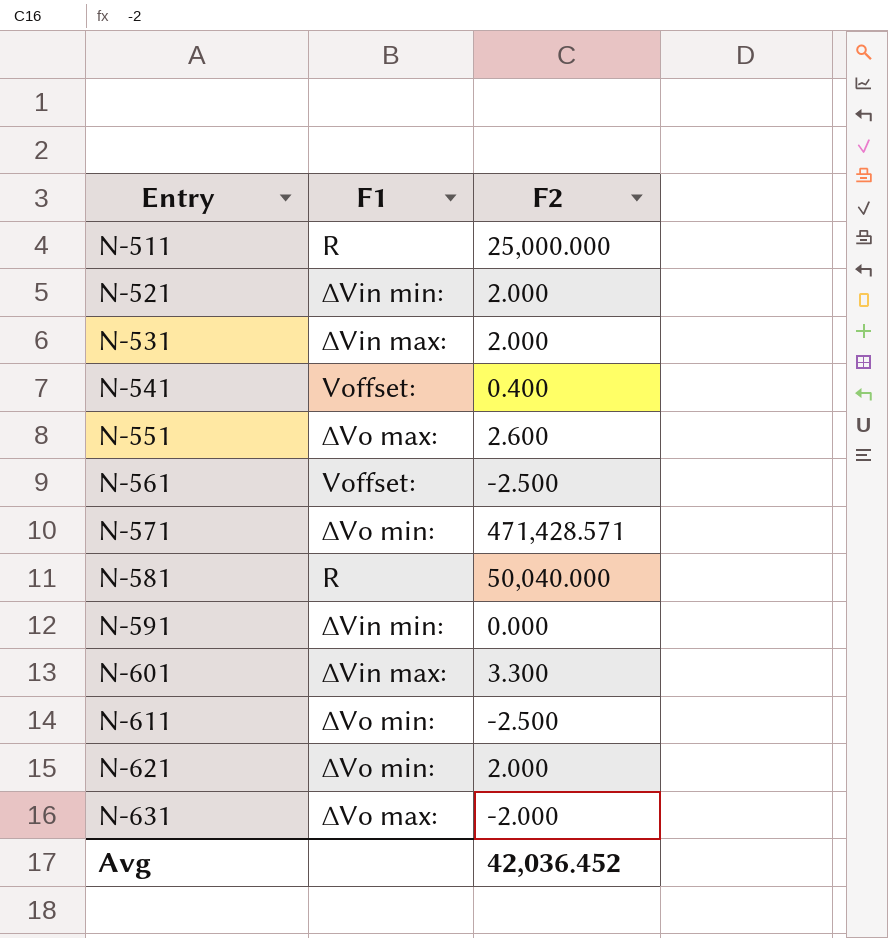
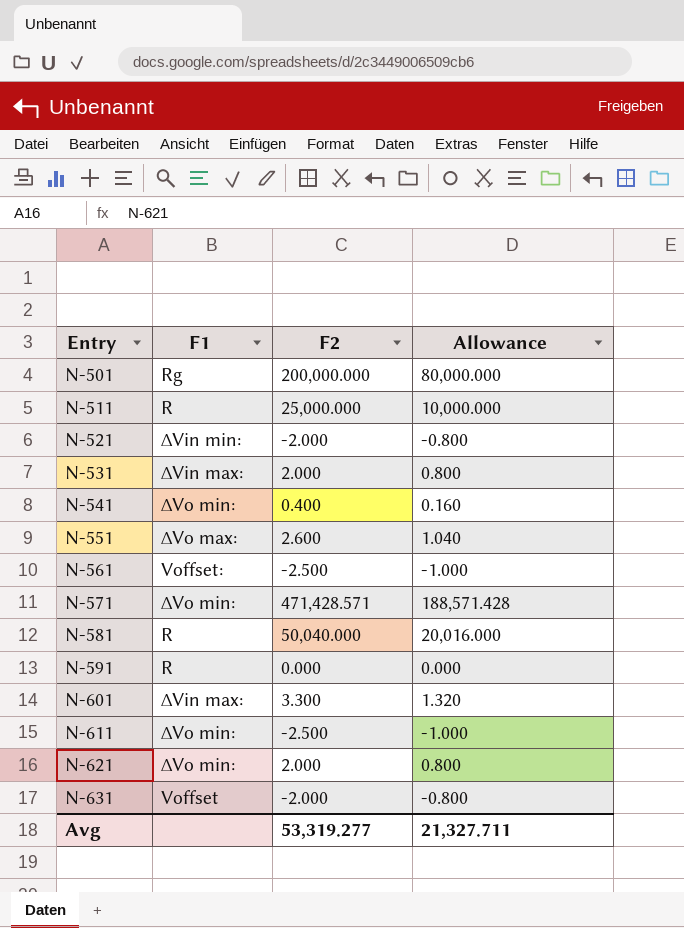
column Allowance | formula: none -> [F2] * 0.4
row N-501: none -> Rg | 200,000.000 | 80,000.000
N-521 | F2: 2.000 -> -2.000
N-541 | F1: Voffset: -> ∆Vo min:
N-591 | F1: ∆Vin min: -> R
N-631 | F1: ∆Vo max: -> Voffset
Avg | F2: 42,036.452 -> 53,319.277

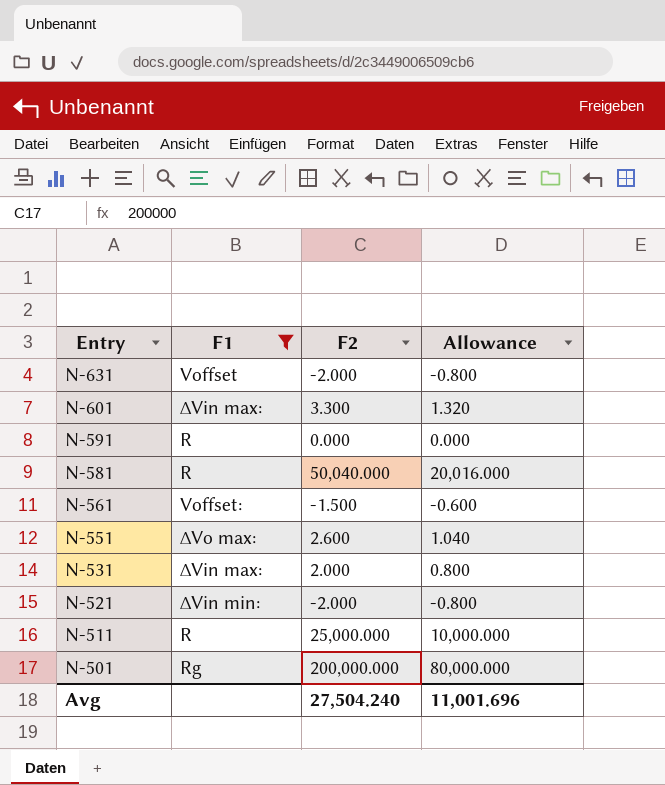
filter: none -> F1 != ∆Vo min:
row order: Entry ascending -> Entry descending
N-561 | F2: -2.500 -> -1.500
N-561 | Allowance: -1.000 -> -0.600
Avg | F2: 53,319.277 -> 27,504.240
Avg | Allowance: 21,327.711 -> 11,001.696

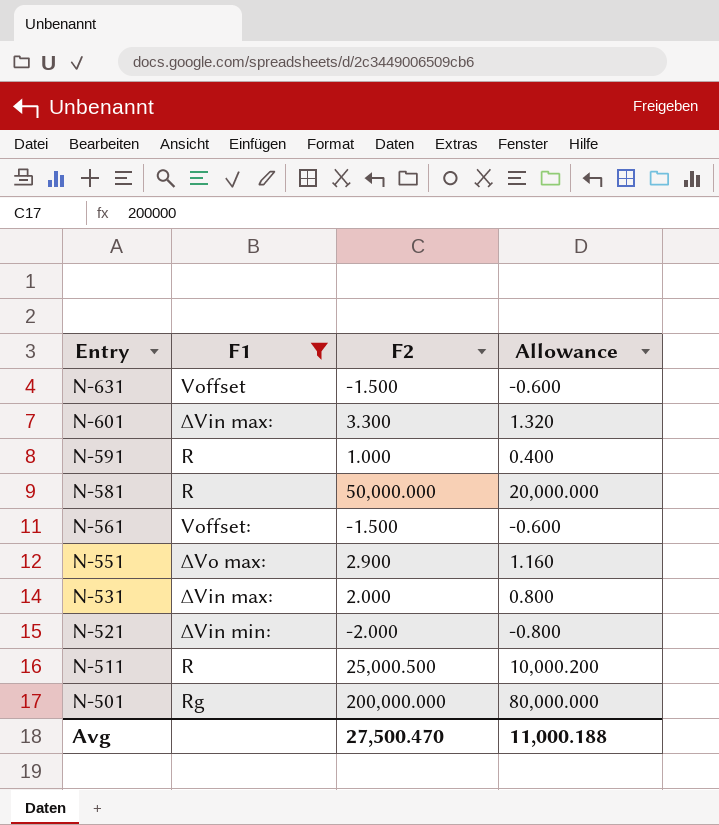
N-631 | F2: -2.000 -> -1.500
N-631 | Allowance: -0.800 -> -0.600
N-591 | F2: 0.000 -> 1.000
N-591 | Allowance: 0.000 -> 0.400
N-581 | F2: 50,040.000 -> 50,000.000
N-581 | Allowance: 20,016.000 -> 20,000.000
N-551 | F2: 2.600 -> 2.900
N-551 | Allowance: 1.040 -> 1.160
N-511 | F2: 25,000.000 -> 25,000.500
N-511 | Allowance: 10,000.000 -> 10,000.200
Avg | F2: 27,504.240 -> 27,500.470
Avg | Allowance: 11,001.696 -> 11,000.188

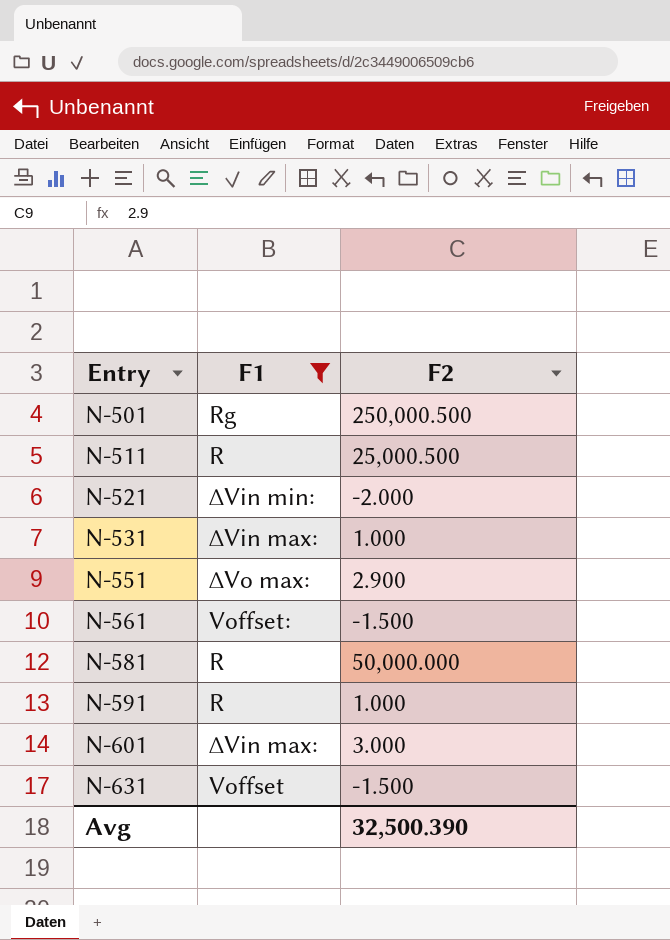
row order: Entry descending -> Entry ascending
column Allowance | formula: [F2] * 0.4 -> none
N-501 | F2: 200,000.000 -> 250,000.500
N-531 | F2: 2.000 -> 1.000
N-601 | F2: 3.300 -> 3.000
Avg | F2: 27,500.470 -> 32,500.390

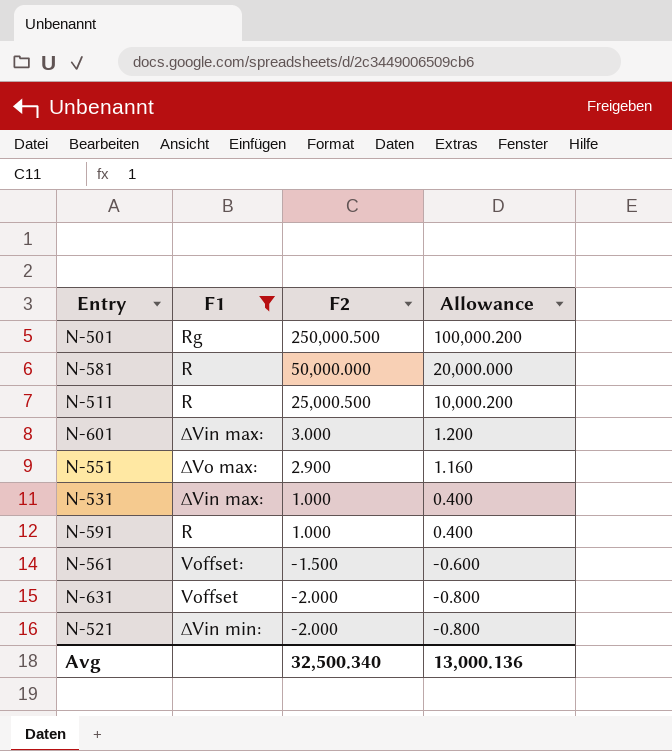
row order: Entry ascending -> F2 descending
column Allowance | formula: none -> [F2] * 0.4
N-631 | F2: -1.500 -> -2.000
Avg | F2: 32,500.390 -> 32,500.340

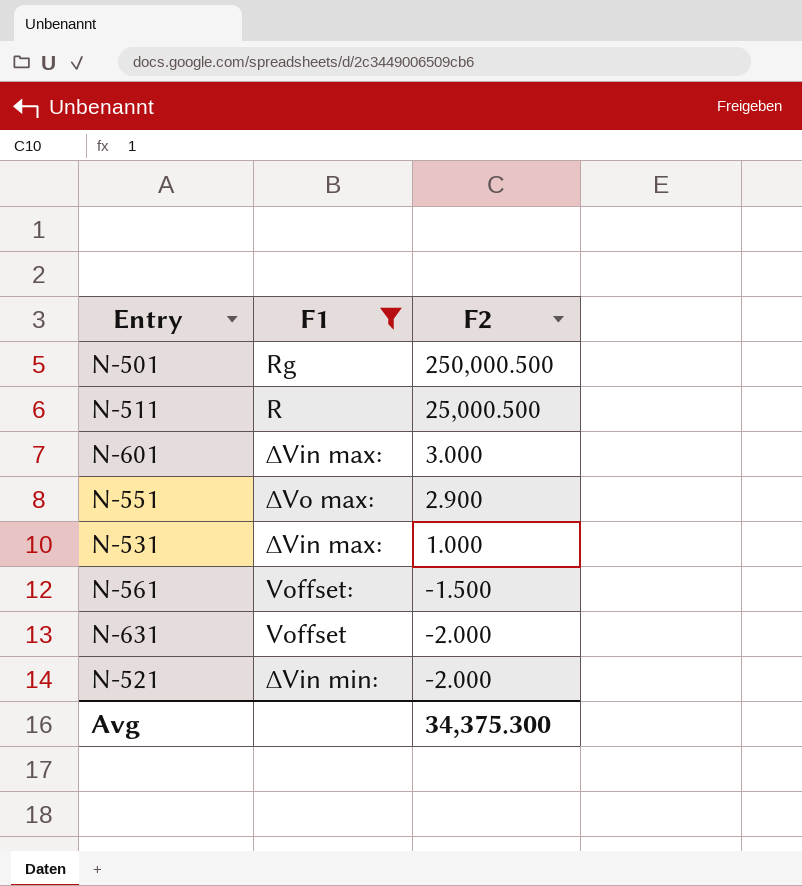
column Allowance | formula: [F2] * 0.4 -> none
row N-581: R | 50,000.000 | 20,000.000 -> none
row N-591: R | 1.000 | 0.400 -> none
Avg | F2: 32,500.340 -> 34,375.300

